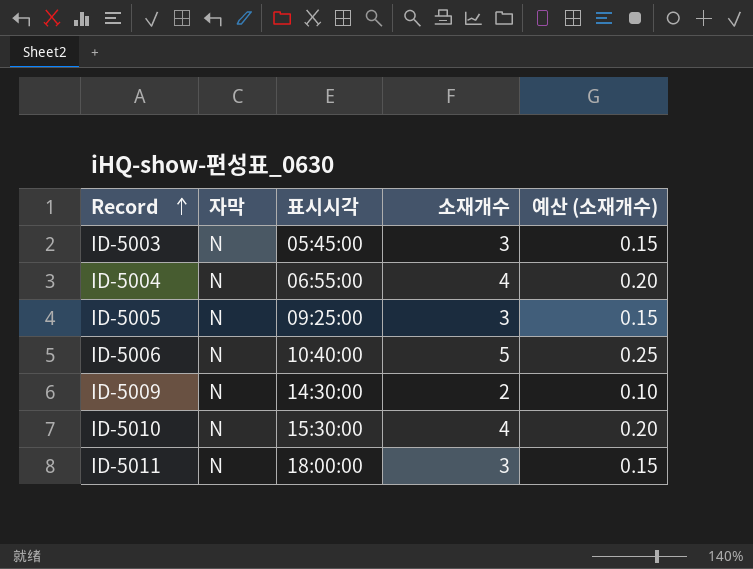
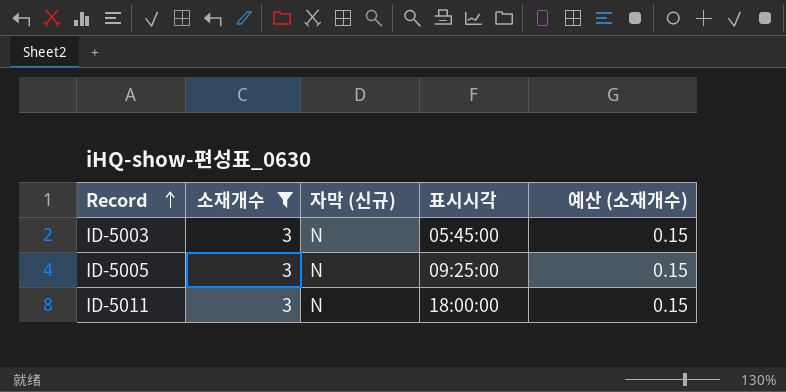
filter: none -> 소재개수 = 3
column 소재개수 | position: 4 -> 2
column name: 자막 -> 자막 (신규)

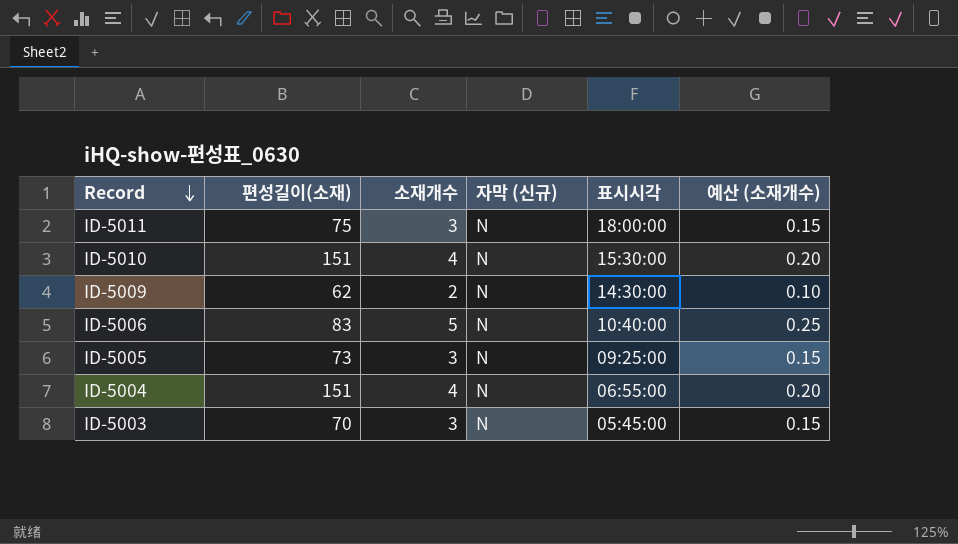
filter: 소재개수 = 3 -> none
row order: Record ascending -> Record descending
column 편성길이(소재) | position: none -> 2

